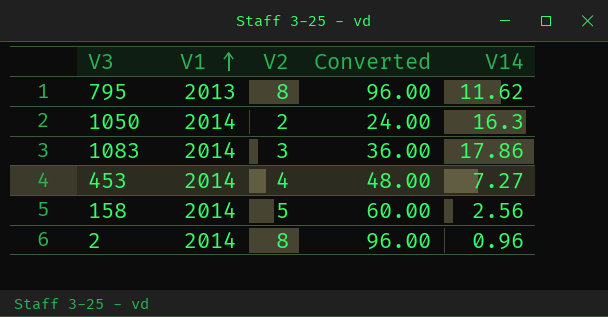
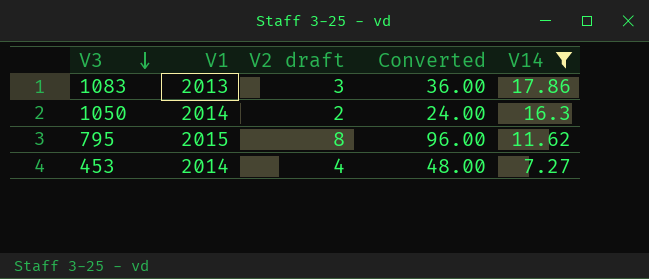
filter: none -> V14 >= 7.27
row order: V1 ascending -> V3 descending
column name: V2 -> V2 draft
1083 | V1: 2014 -> 2013
795 | V1: 2013 -> 2015

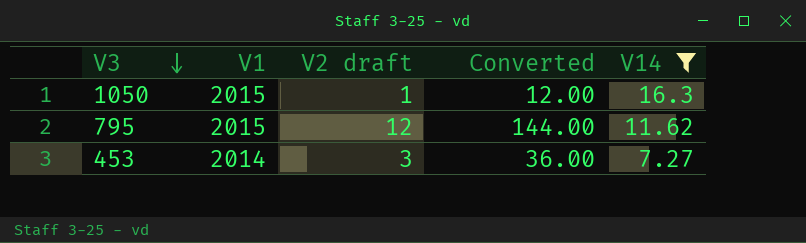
row 1083: 2013 | 3 | 36.00 | 17.86 -> none
1050 | V1: 2014 -> 2015
1050 | V2 draft: 2 -> 1
1050 | Converted: 24.00 -> 12.00
795 | V2 draft: 8 -> 12
795 | Converted: 96.00 -> 144.00
453 | V2 draft: 4 -> 3
453 | Converted: 48.00 -> 36.00

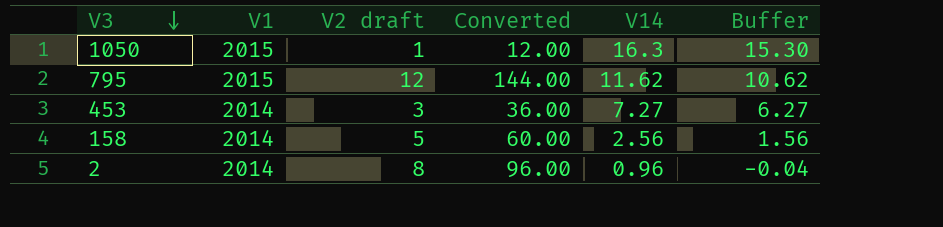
filter: V14 >= 7.27 -> none
column Buffer | formula: none -> [V14] - 1

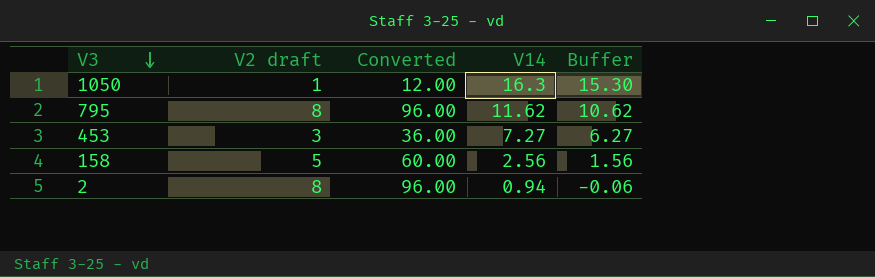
column V1 | position: 2 -> none
795 | V2 draft: 12 -> 8
795 | Converted: 144.00 -> 96.00
2 | V14: 0.96 -> 0.94
2 | Buffer: -0.04 -> -0.06

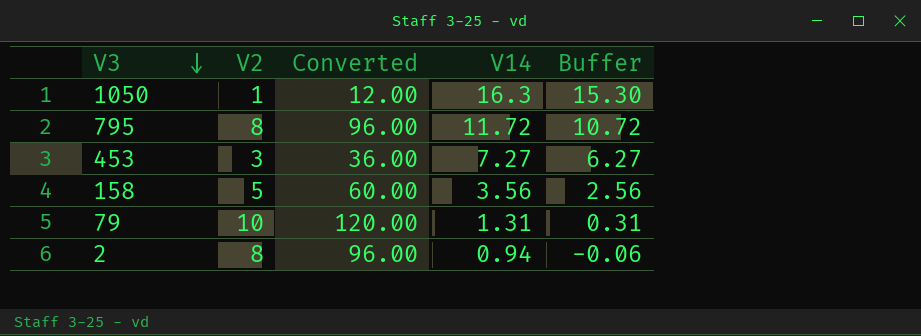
column name: V2 draft -> V2
795 | V14: 11.62 -> 11.72
795 | Buffer: 10.62 -> 10.72
158 | V14: 2.56 -> 3.56
158 | Buffer: 1.56 -> 2.56
row 79: none -> 10 | 120.00 | 1.31 | 0.31

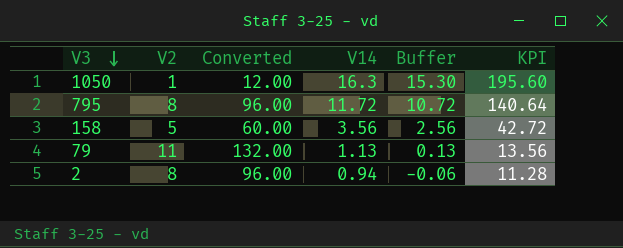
column KPI | formula: none -> [V14] * 12
row 453: 3 | 36.00 | 7.27 | 6.27 -> none
79 | V2: 10 -> 11
79 | Converted: 120.00 -> 132.00
79 | V14: 1.31 -> 1.13
79 | Buffer: 0.31 -> 0.13

